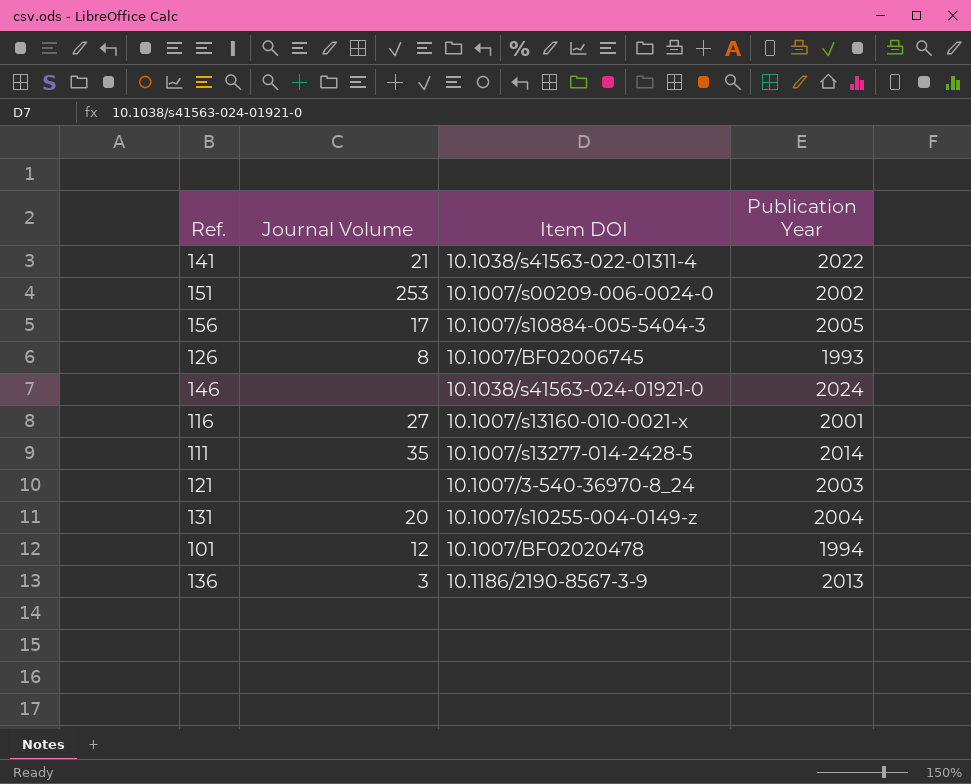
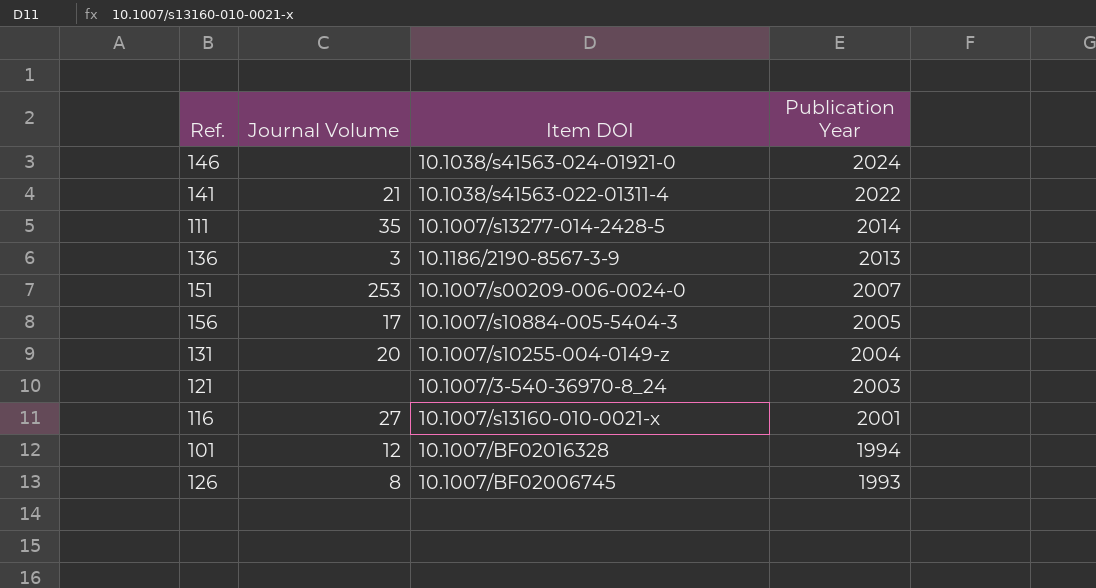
row order: none -> Publication Year descending
151 | Publication Year: 2002 -> 2007
101 | Item DOI: 10.1007/BF02020478 -> 10.1007/BF02016328

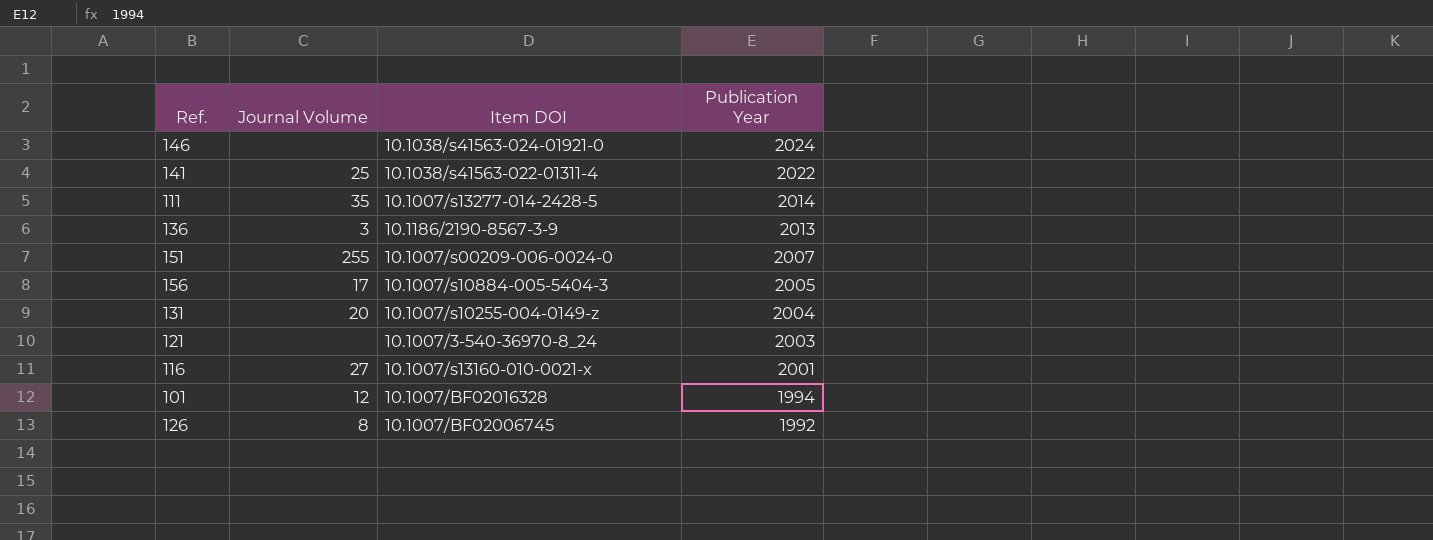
141 | Journal Volume: 21 -> 25
151 | Journal Volume: 253 -> 255
126 | Publication Year: 1993 -> 1992

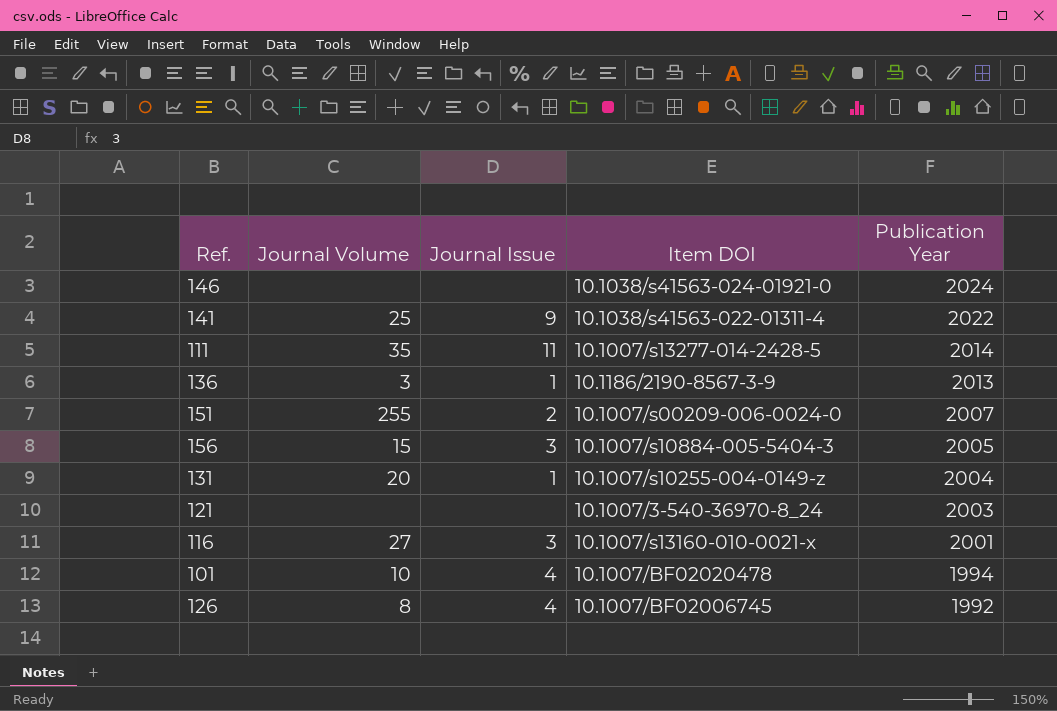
column Journal Issue | position: none -> 3
156 | Journal Volume: 17 -> 15
101 | Journal Volume: 12 -> 10
101 | Item DOI: 10.1007/BF02016328 -> 10.1007/BF02020478

